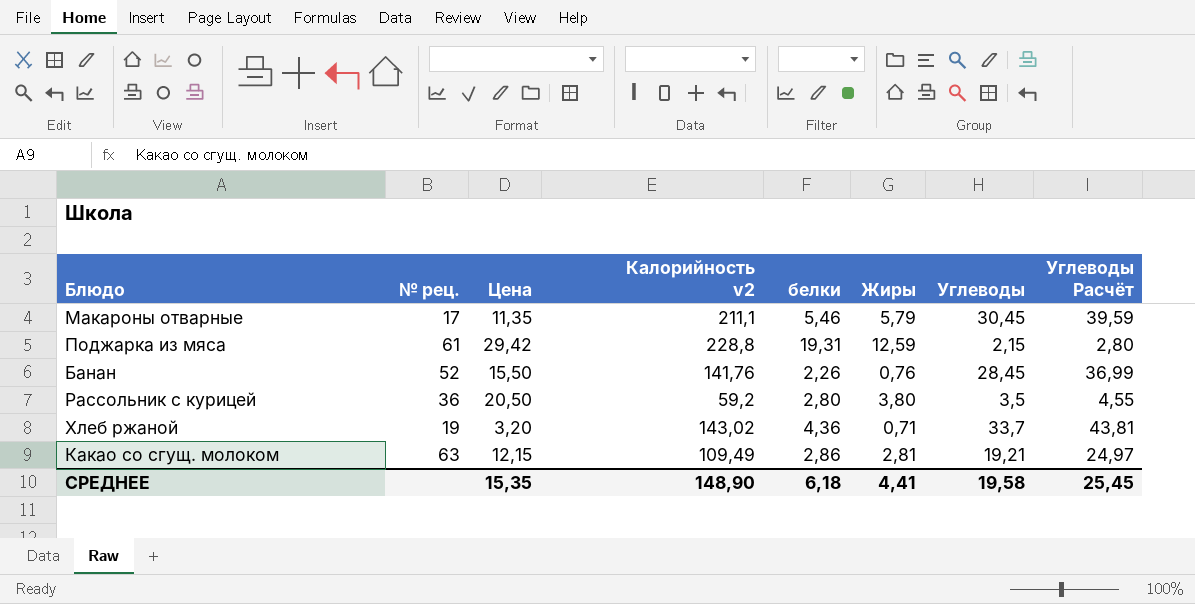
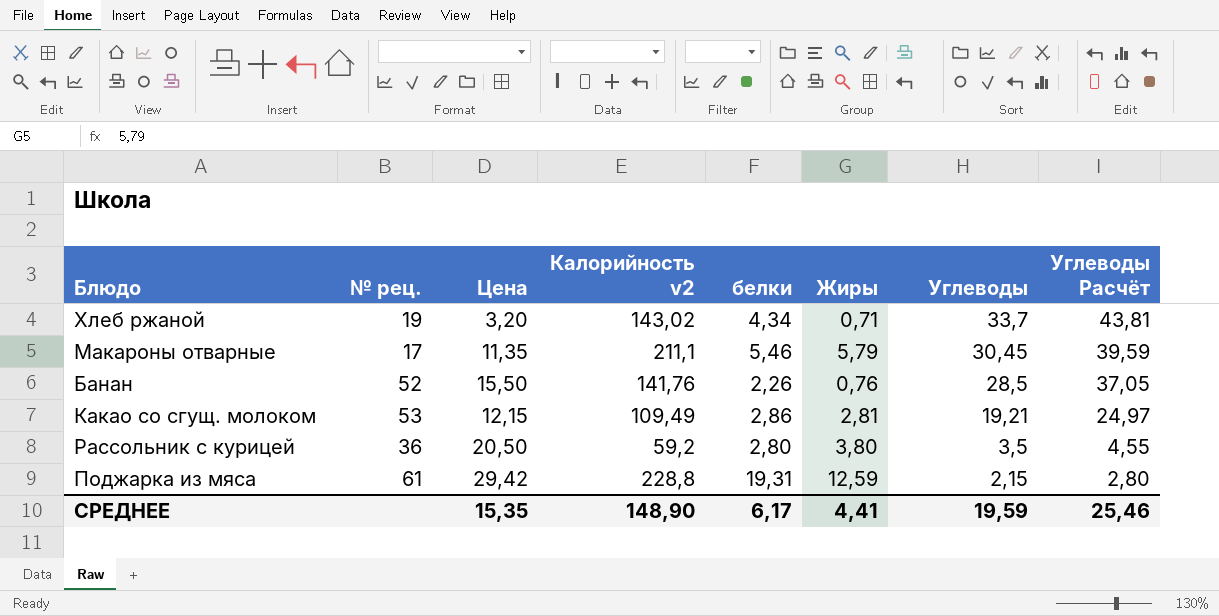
row order: none -> Углеводы descending
Хлеб ржаной | белки: 4,36 -> 4,34
Банан | Углеводы: 28,45 -> 28,5
Банан | Углеводы Расчёт: 36,99 -> 37,05
Какао со сгущ. молоком | № рец.: 63 -> 53
СРЕДНЕЕ | белки: 6,18 -> 6,17
СРЕДНЕЕ | Углеводы: 19,58 -> 19,59
СРЕДНЕЕ | Углеводы Расчёт: 25,45 -> 25,46

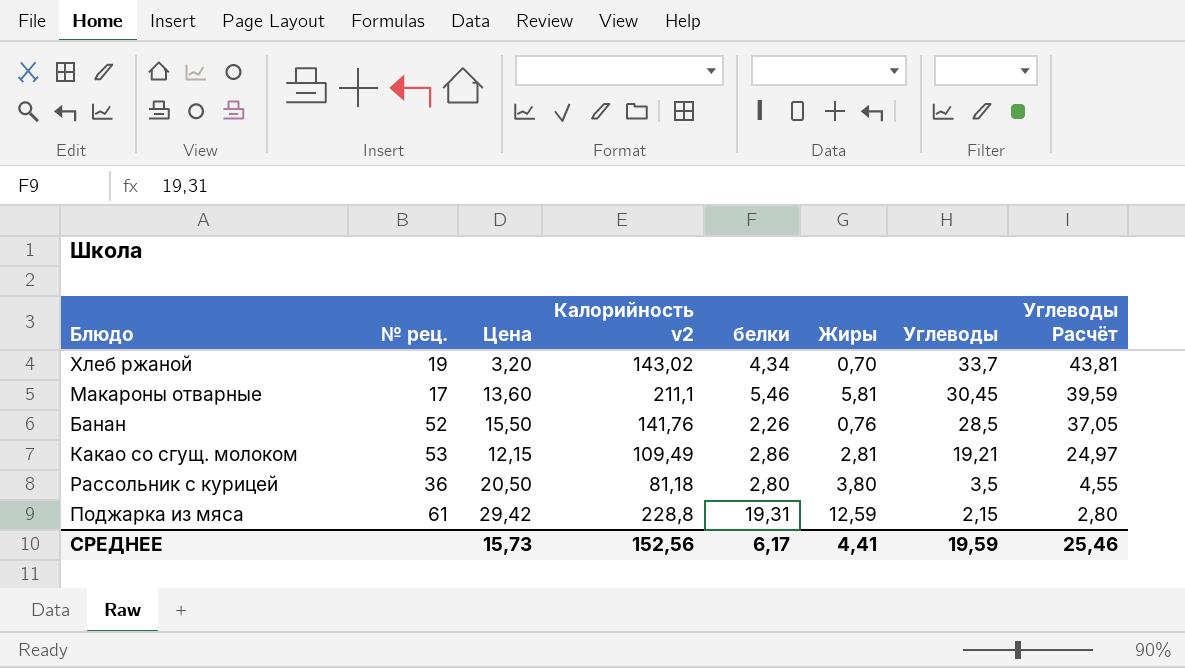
Хлеб ржаной | Жиры: 0,71 -> 0,70
Макароны отварные | Цена: 11,35 -> 13,60
Макароны отварные | Жиры: 5,79 -> 5,81
Рассольник с курицей | Калорийность v2: 59,2 -> 81,18
СРЕДНЕЕ | Цена: 15,35 -> 15,73
СРЕДНЕЕ | Калорийность v2: 148,90 -> 152,56

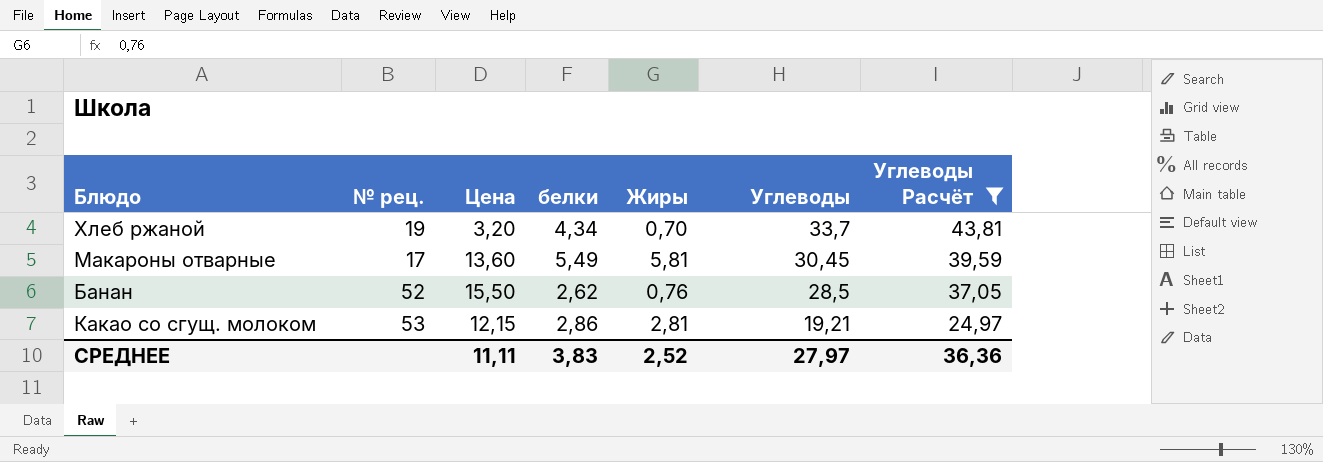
filter: none -> Углеводы Расчёт >= 24,97
column Калорийность v2 | position: 4 -> none
Макароны отварные | белки: 5,46 -> 5,49
Банан | белки: 2,26 -> 2,62
СРЕДНЕЕ | Цена: 15,73 -> 11,11
СРЕДНЕЕ | белки: 6,17 -> 3,83
СРЕДНЕЕ | Жиры: 4,41 -> 2,52
СРЕДНЕЕ | Углеводы: 19,59 -> 27,97
СРЕДНЕЕ | Углеводы Расчёт: 25,46 -> 36,36

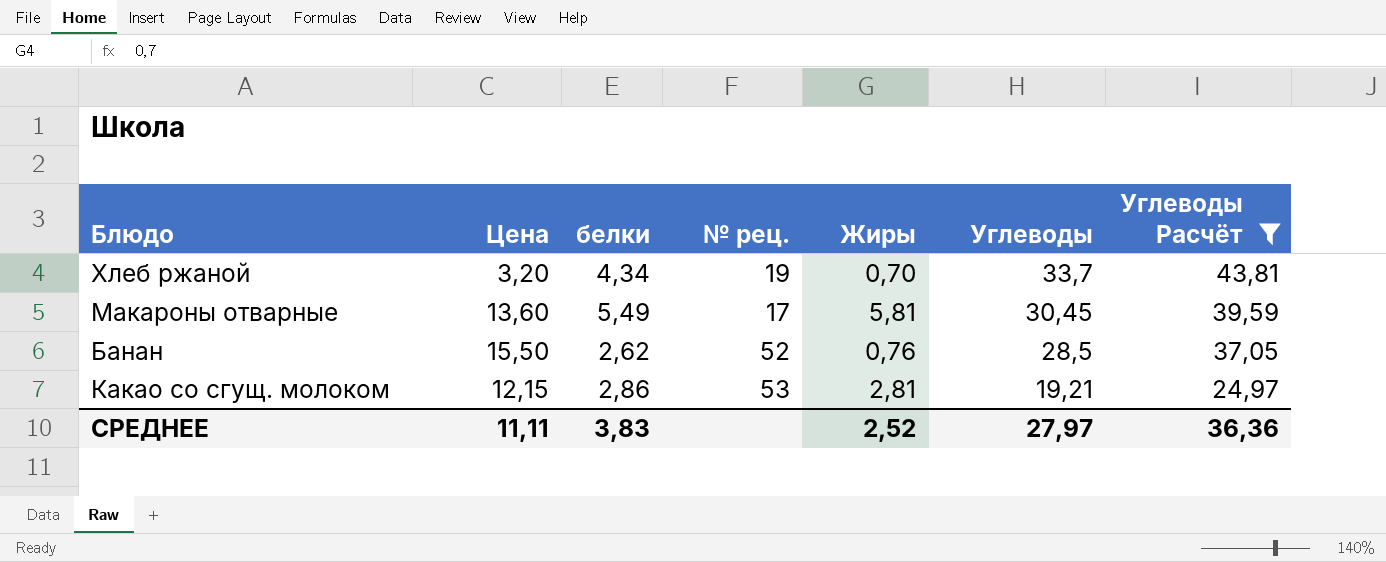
column № рец. | position: 2 -> 4

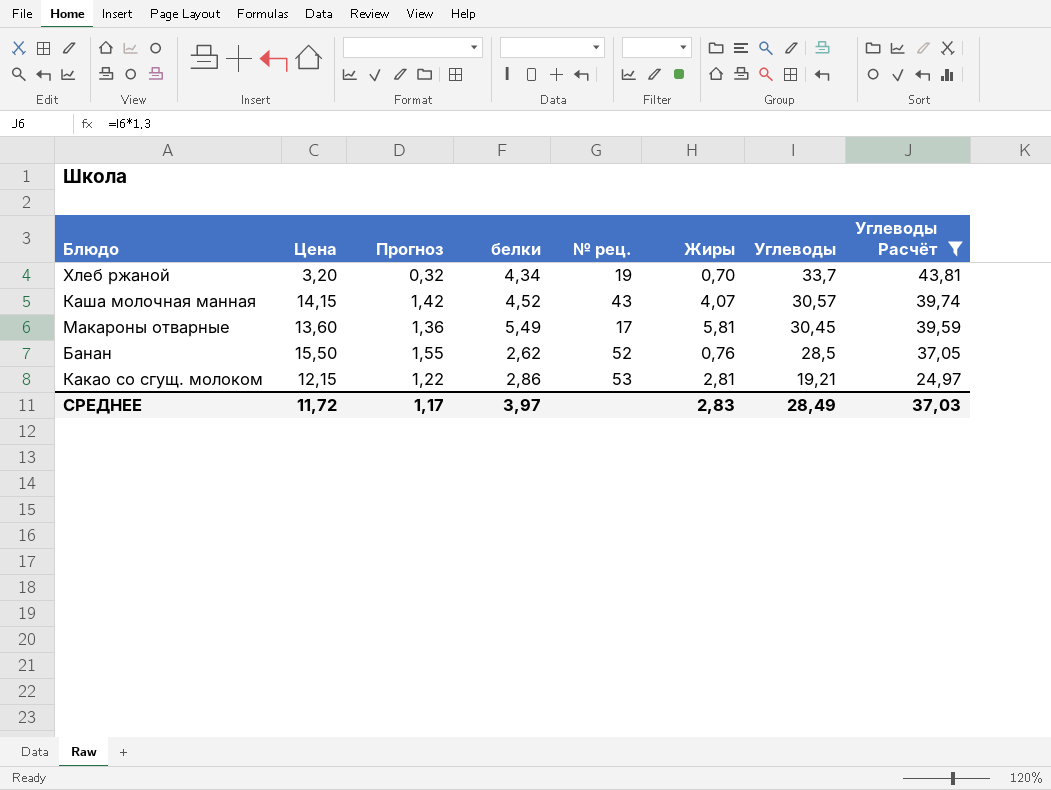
column Прогноз | formula: none -> [Цена] * 0,1
row Каша молочная манная: none -> 14,15 | 1,42 | 4,52 | 43 | 4,07 | 30,57 | 39,74
СРЕДНЕЕ | Цена: 11,11 -> 11,72
СРЕДНЕЕ | белки: 3,83 -> 3,97
СРЕДНЕЕ | Жиры: 2,52 -> 2,83
СРЕДНЕЕ | Углеводы: 27,97 -> 28,49
СРЕДНЕЕ | Углеводы Расчёт: 36,36 -> 37,03

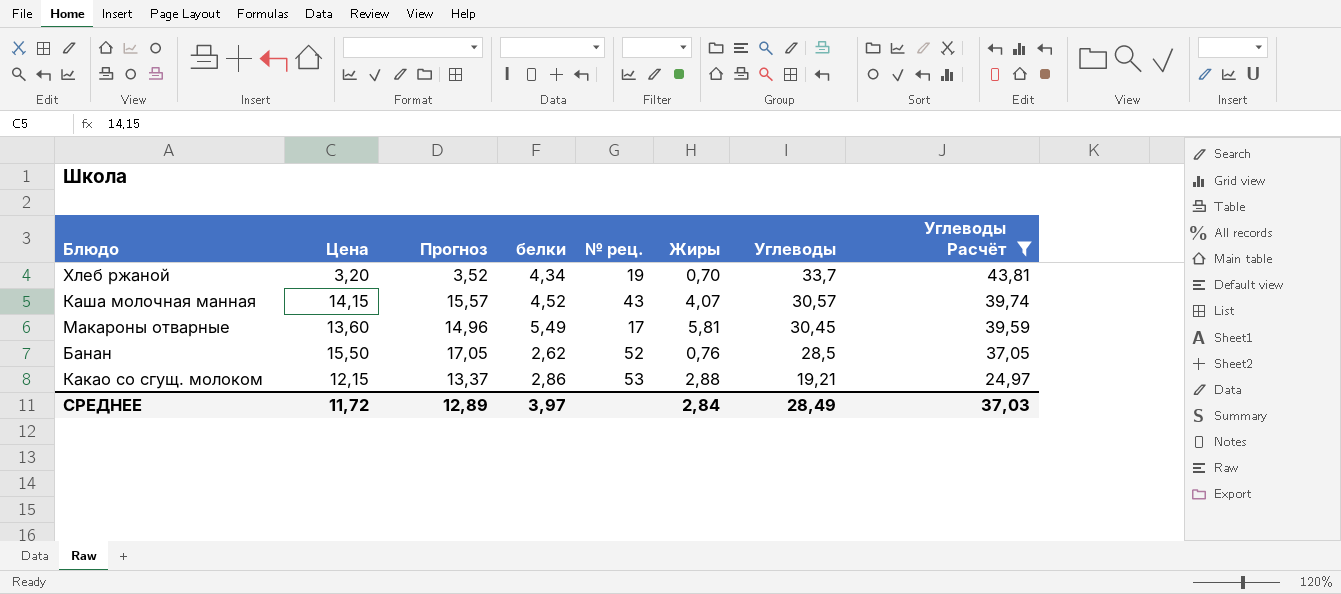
column Прогноз | formula: [Цена] * 0,1 -> [Цена] * 1,1
Какао со сгущ. молоком | Жиры: 2,81 -> 2,88
СРЕДНЕЕ | Прогноз: 1,17 -> 12,89
СРЕДНЕЕ | Жиры: 2,83 -> 2,84

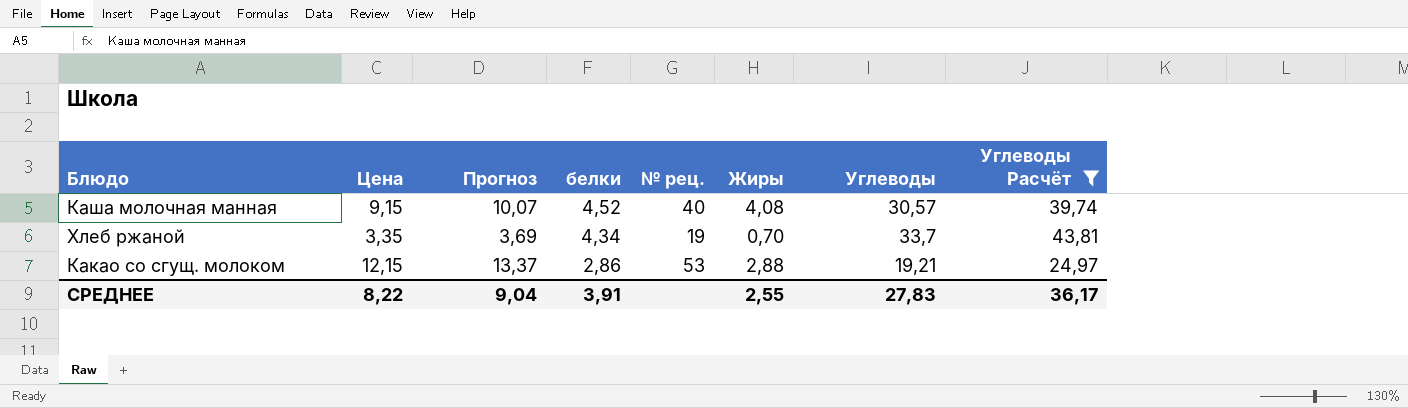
row order: Углеводы descending -> белки descending
row Макароны отварные: 13,60 | 14,96 | 5,49 | 17 | 5,81 | 30,45 | 39,59 -> none
row Банан: 15,50 | 17,05 | 2,62 | 52 | 0,76 | 28,5 | 37,05 -> none
Каша молочная манная | Цена: 14,15 -> 9,15
Каша молочная манная | Прогноз: 15,57 -> 10,07
Каша молочная манная | № рец.: 43 -> 40
Каша молочная манная | Жиры: 4,07 -> 4,08
Хлеб ржаной | Цена: 3,20 -> 3,35
Хлеб ржаной | Прогноз: 3,52 -> 3,69
СРЕДНЕЕ | Цена: 11,72 -> 8,22
СРЕДНЕЕ | Прогноз: 12,89 -> 9,04
СРЕДНЕЕ | белки: 3,97 -> 3,91
СРЕДНЕЕ | Жиры: 2,84 -> 2,55
СРЕДНЕЕ | Углеводы: 28,49 -> 27,83
СРЕДНЕЕ | Углеводы Расчёт: 37,03 -> 36,17

